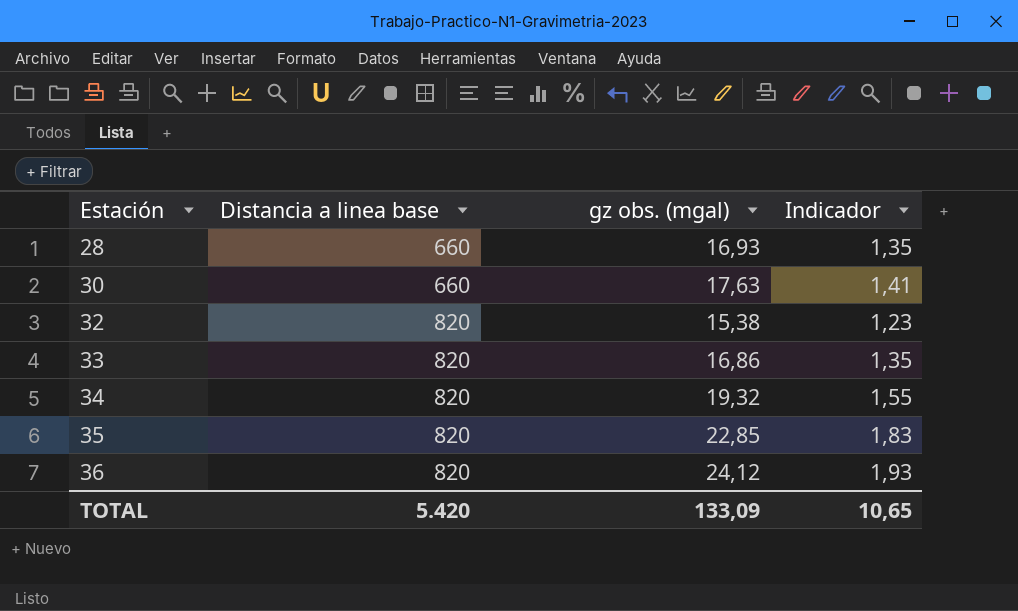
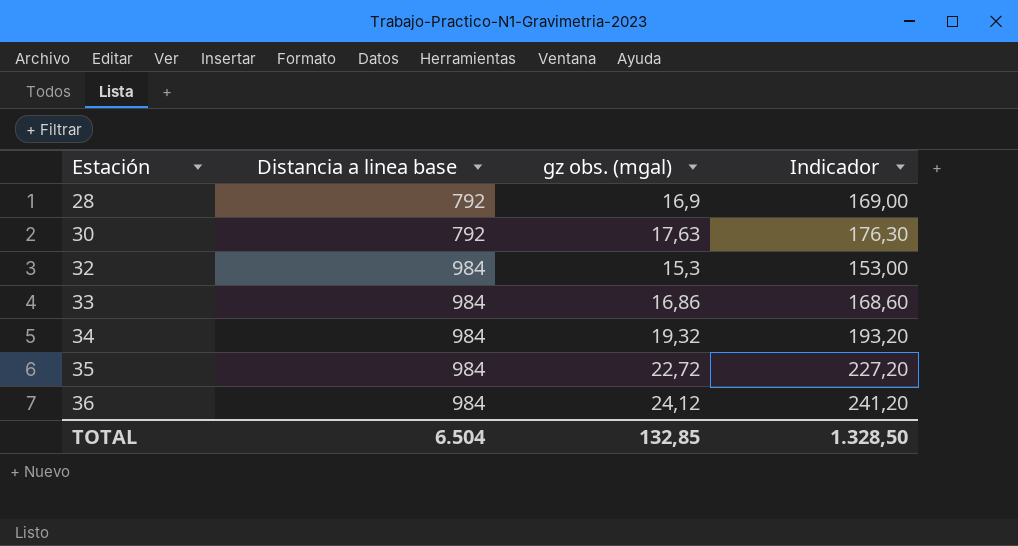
column Indicador | formula: [gz obs. (mgal)] * 0,08 -> [gz obs. (mgal)] * 10
28 | Distancia a linea base: 660 -> 792
28 | gz obs. (mgal): 16,93 -> 16,9
30 | Distancia a linea base: 660 -> 792
32 | Distancia a linea base: 820 -> 984
32 | gz obs. (mgal): 15,38 -> 15,3
33 | Distancia a linea base: 820 -> 984
34 | Distancia a linea base: 820 -> 984
35 | Distancia a linea base: 820 -> 984
35 | gz obs. (mgal): 22,85 -> 22,72
36 | Distancia a linea base: 820 -> 984
TOTAL | Distancia a linea base: 5.420 -> 6.504
TOTAL | gz obs. (mgal): 133,09 -> 132,85
TOTAL | Indicador: 10,65 -> 1.328,50

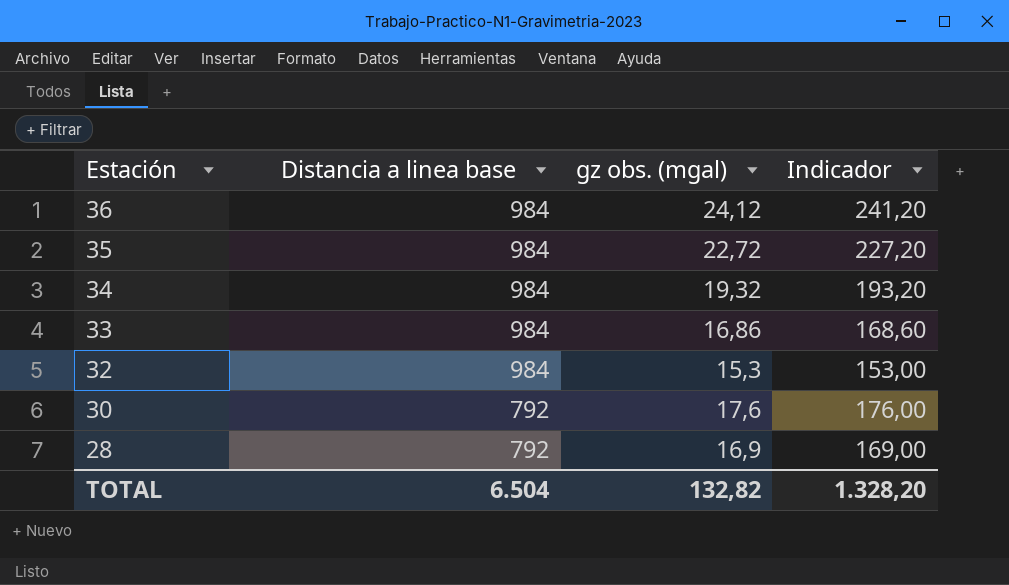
row order: Estación ascending -> Estación descending
30 | gz obs. (mgal): 17,63 -> 17,6
30 | Indicador: 176,30 -> 176,00
TOTAL | gz obs. (mgal): 132,85 -> 132,82
TOTAL | Indicador: 1.328,50 -> 1.328,20

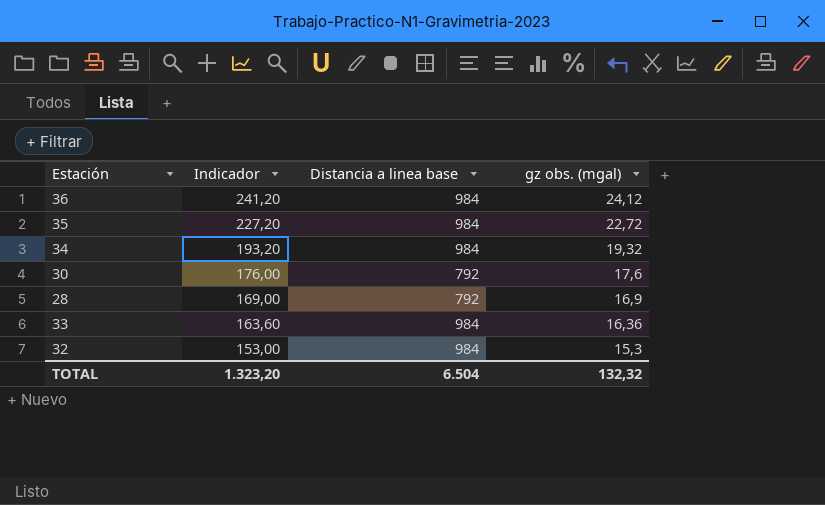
row order: Estación descending -> Indicador descending
column Indicador | position: 4 -> 2
33 | Indicador: 168,60 -> 163,60
33 | gz obs. (mgal): 16,86 -> 16,36
TOTAL | Indicador: 1.328,20 -> 1.323,20
TOTAL | gz obs. (mgal): 132,82 -> 132,32

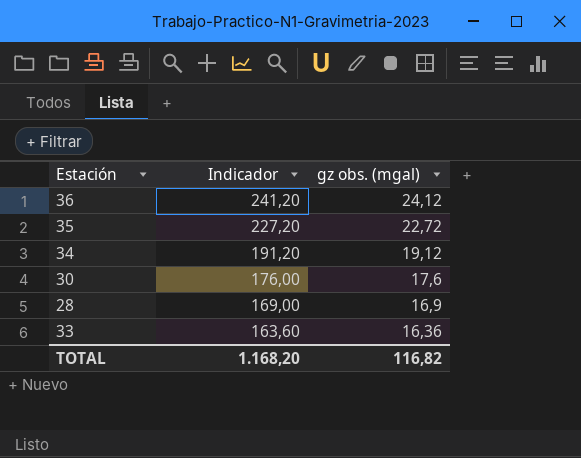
column Distancia a linea base | position: 3 -> none
row 32: 153,00 | 984 | 15,3 -> none
34 | Indicador: 193,20 -> 191,20
34 | gz obs. (mgal): 19,32 -> 19,12
TOTAL | Indicador: 1.323,20 -> 1.168,20
TOTAL | gz obs. (mgal): 132,32 -> 116,82

